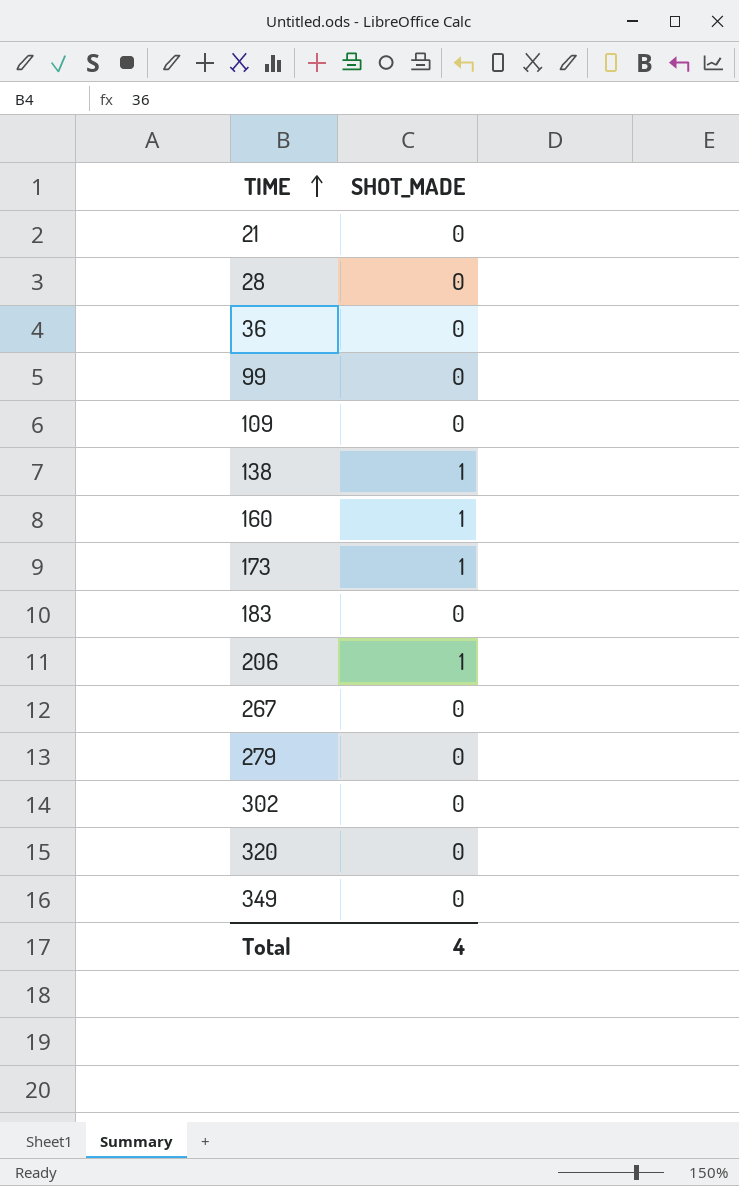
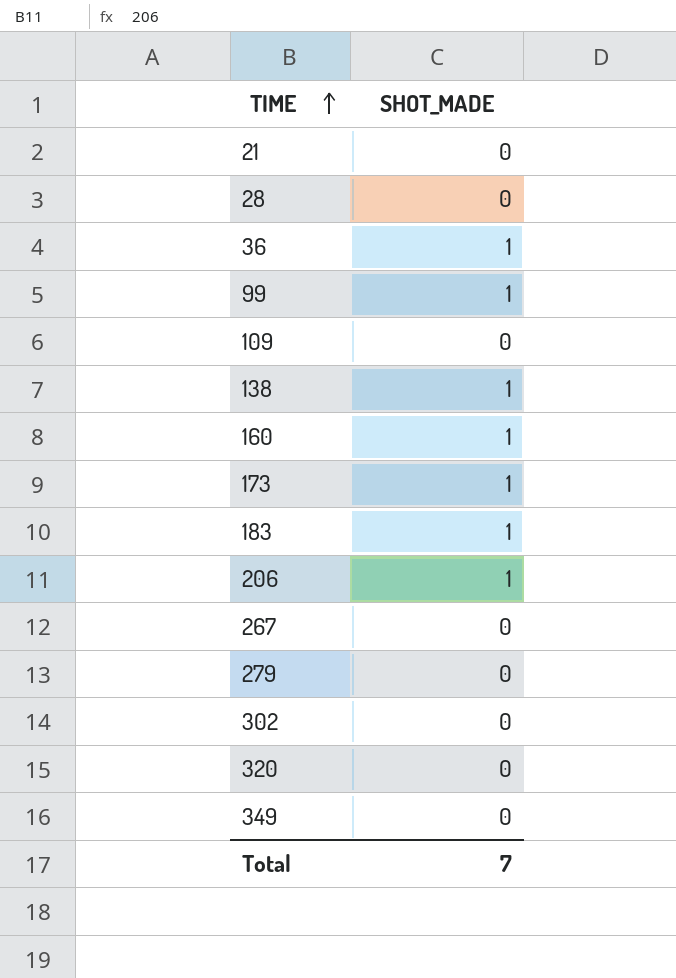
36 | SHOT_MADE: 0 -> 1
99 | SHOT_MADE: 0 -> 1
183 | SHOT_MADE: 0 -> 1
Total | SHOT_MADE: 4 -> 7

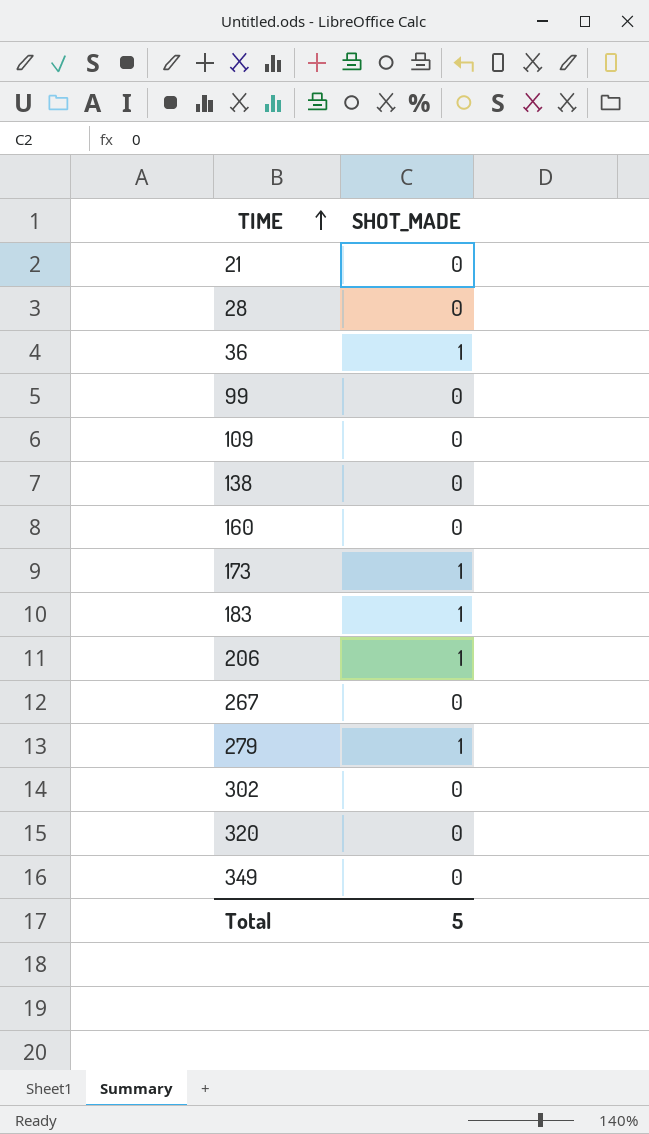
99 | SHOT_MADE: 1 -> 0
138 | SHOT_MADE: 1 -> 0
160 | SHOT_MADE: 1 -> 0
279 | SHOT_MADE: 0 -> 1
Total | SHOT_MADE: 7 -> 5

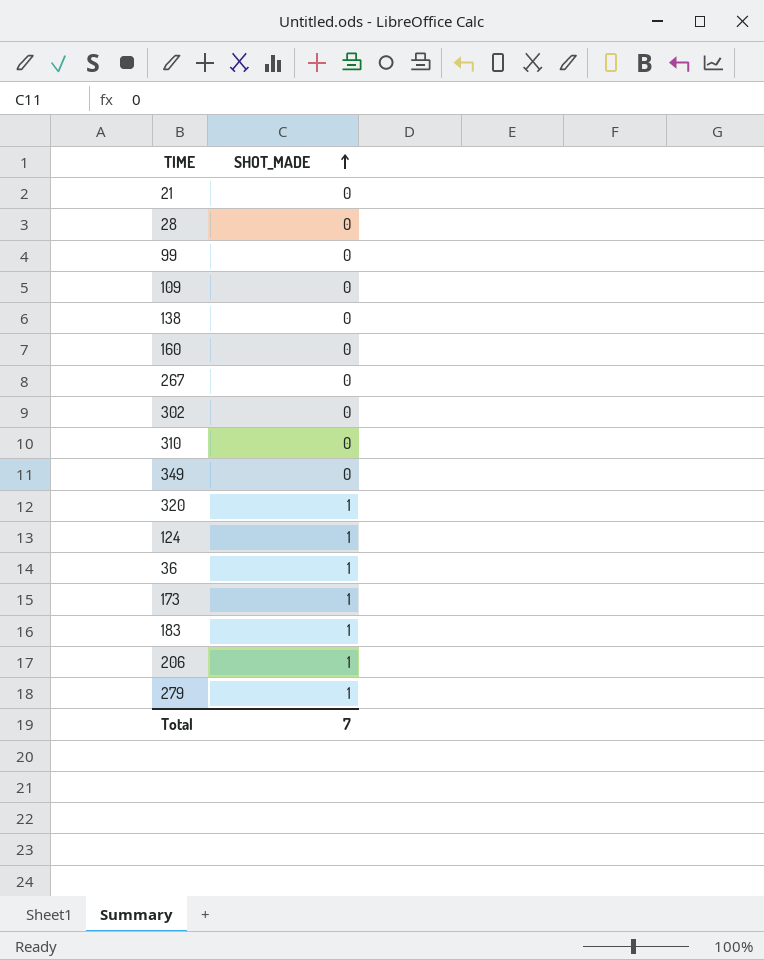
row order: TIME ascending -> SHOT_MADE ascending
row 310: none -> 0
320 | SHOT_MADE: 0 -> 1
row 124: none -> 1
Total | SHOT_MADE: 5 -> 7

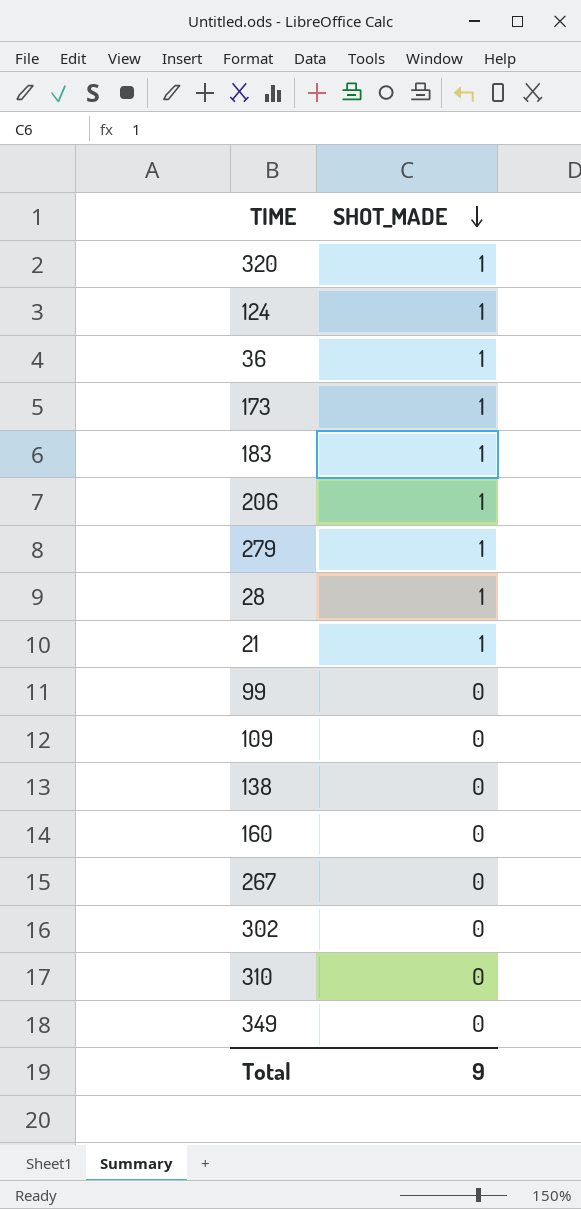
row order: SHOT_MADE ascending -> SHOT_MADE descending
28 | SHOT_MADE: 0 -> 1
21 | SHOT_MADE: 0 -> 1
Total | SHOT_MADE: 7 -> 9

